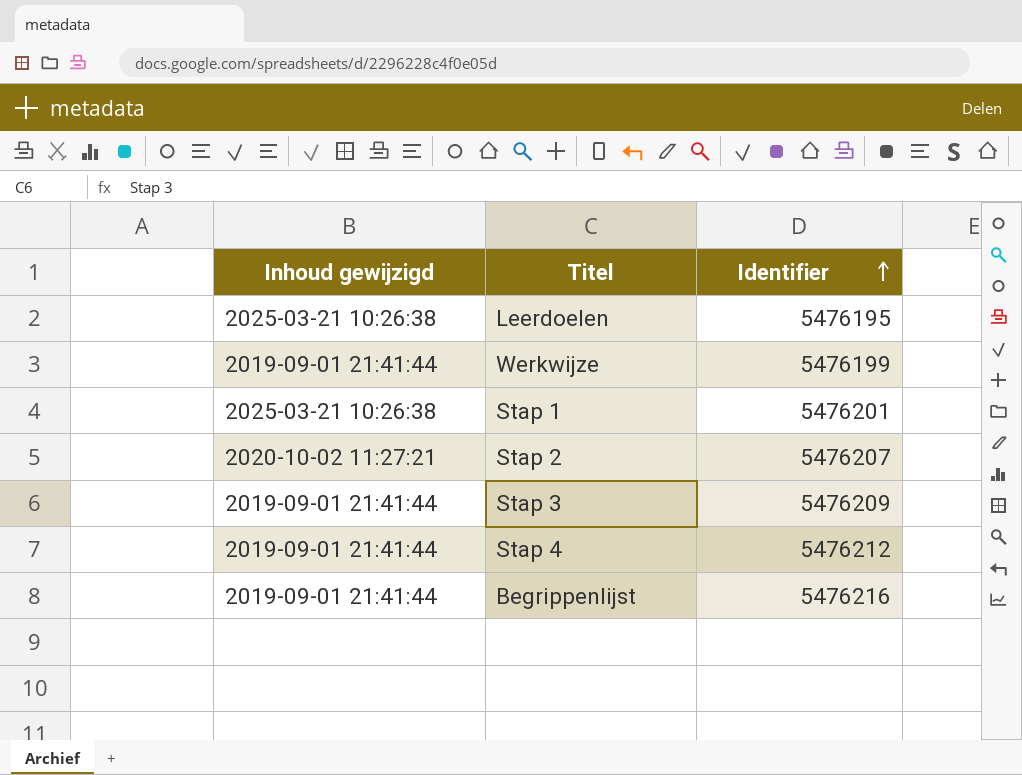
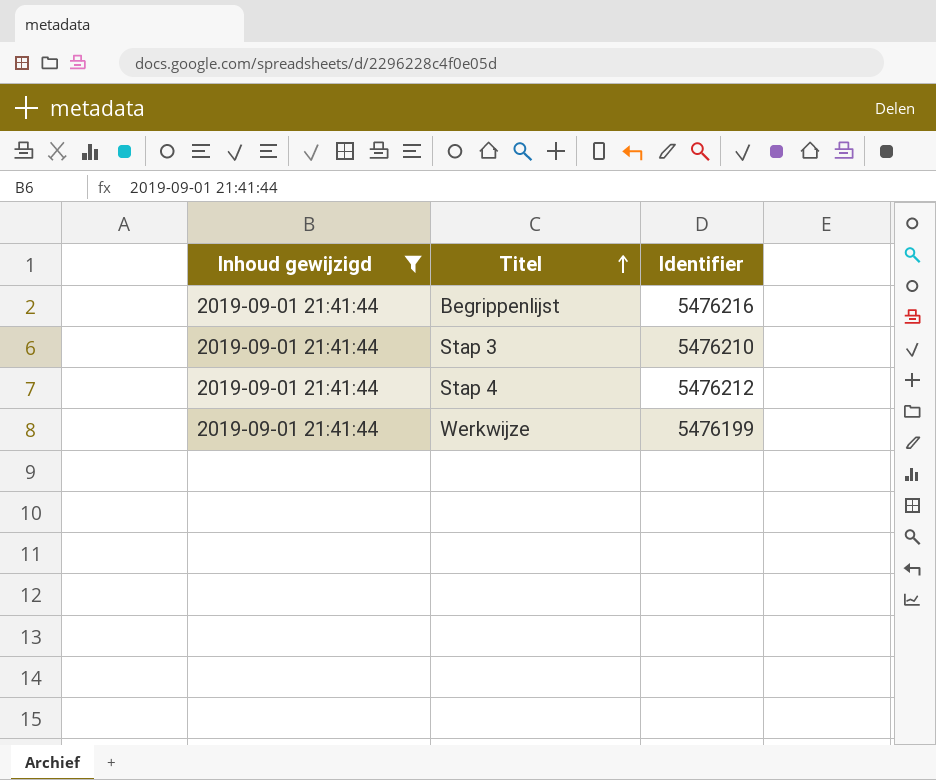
filter: none -> Inhoud gewijzigd = 2019-09-01 21:41:44
row order: Identifier ascending -> Titel ascending
Stap 3 | Identifier: 5476209 -> 5476210

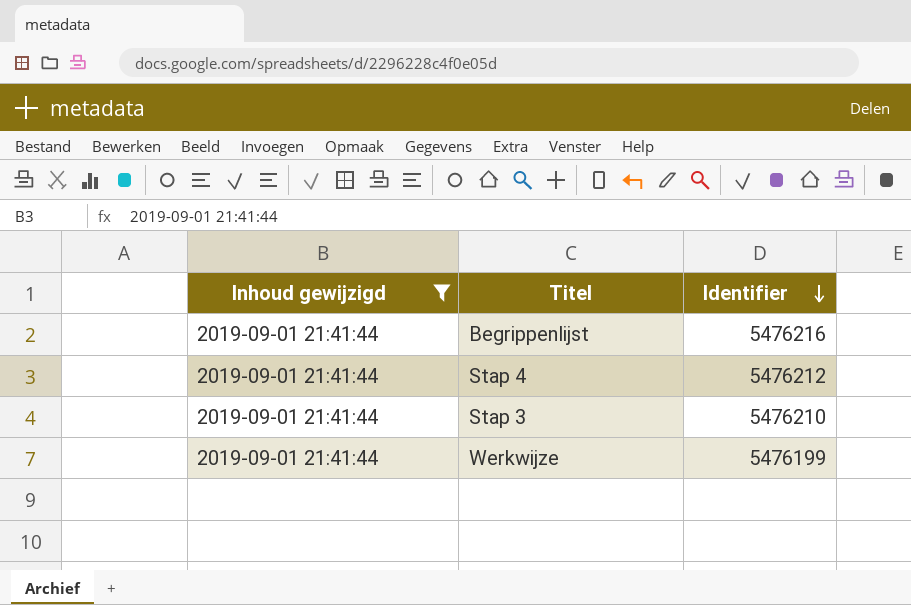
row order: Titel ascending -> Identifier descending

